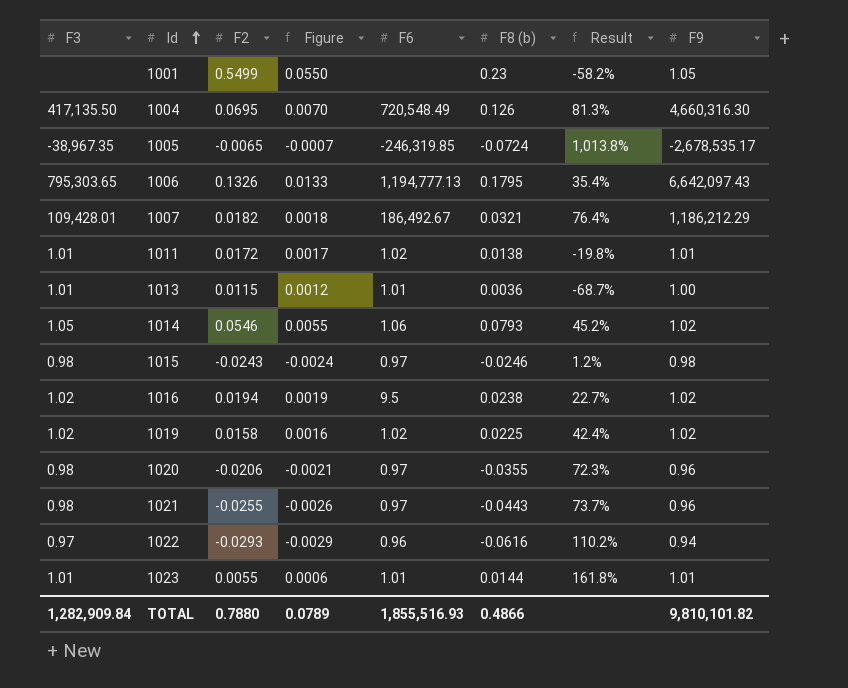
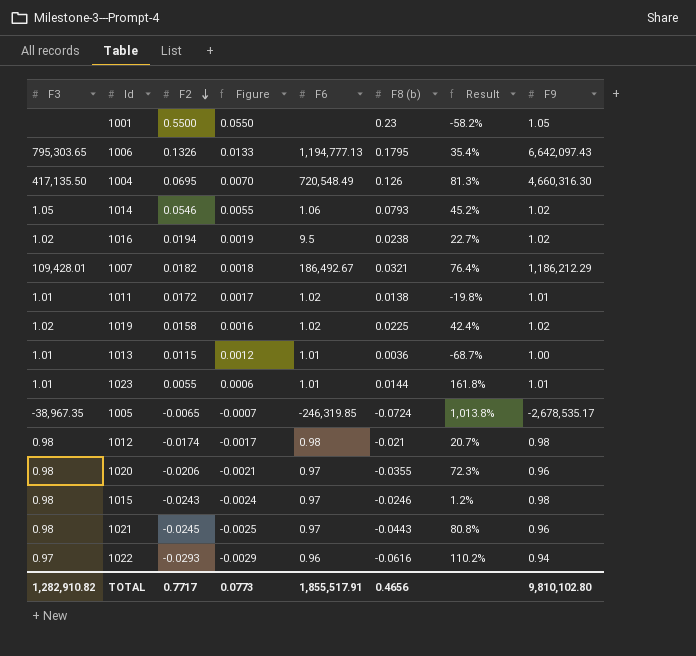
row order: Id ascending -> F2 descending
1001 | F2: 0.5499 -> 0.5500
row 1012: none -> 0.98 | -0.0174 | -0.0017 | 0.98 | -0.021 | 20.7% | 0.98
1021 | F2: -0.0255 -> -0.0245
1021 | Figure: -0.0026 -> -0.0025
1021 | Result: 73.7% -> 80.8%
TOTAL | F3: 1,282,909.84 -> 1,282,910.82
TOTAL | F2: 0.7880 -> 0.7717
TOTAL | Figure: 0.0789 -> 0.0773
TOTAL | F6: 1,855,516.93 -> 1,855,517.91
TOTAL | F8 (b): 0.4866 -> 0.4656
TOTAL | F9: 9,810,101.82 -> 9,810,102.80

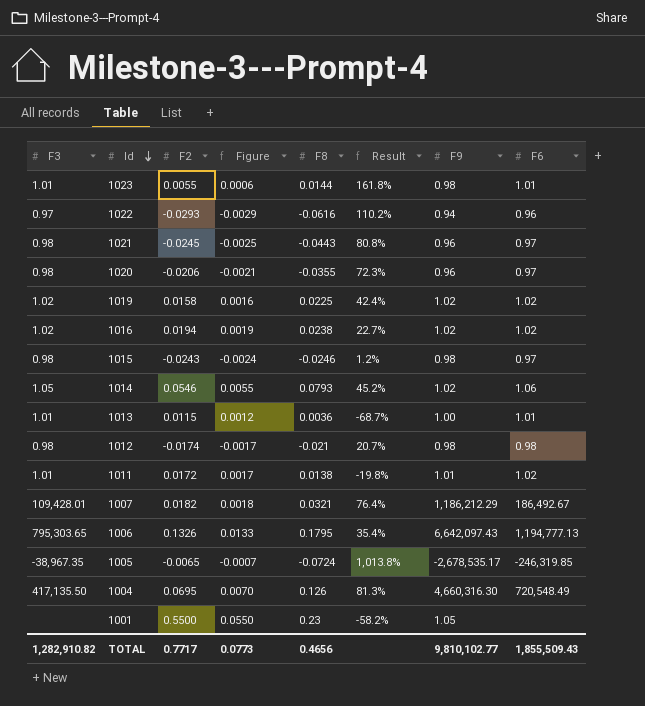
row order: F2 descending -> Id descending
column name: F8 (b) -> F8
column F6 | position: 5 -> 8
1023 | F9: 1.01 -> 0.98
1016 | F6: 9.5 -> 1.02
TOTAL | F9: 9,810,102.80 -> 9,810,102.77
TOTAL | F6: 1,855,517.91 -> 1,855,509.43

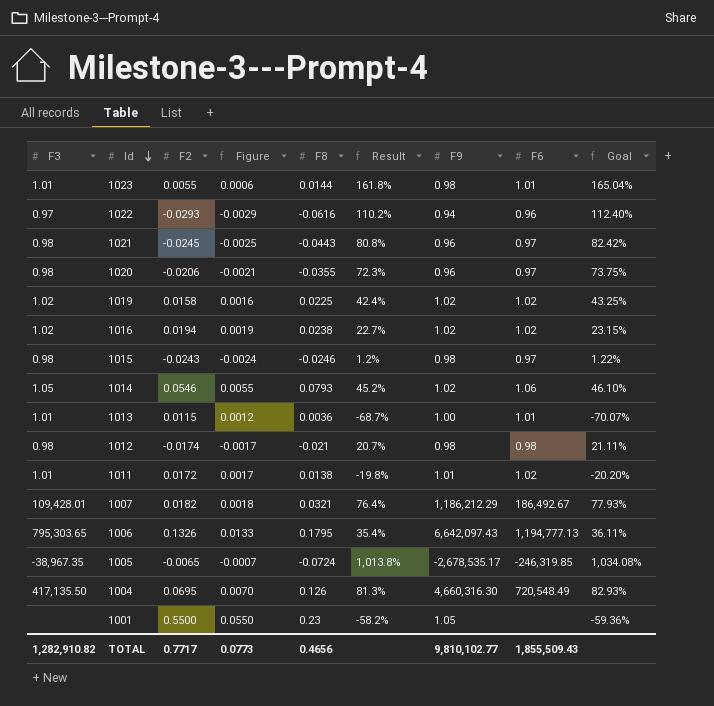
column Goal | formula: none -> [Result] * 1.02

